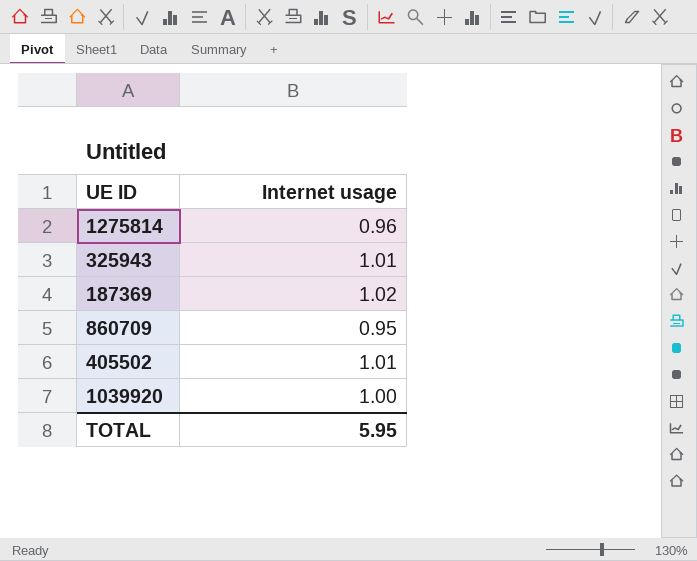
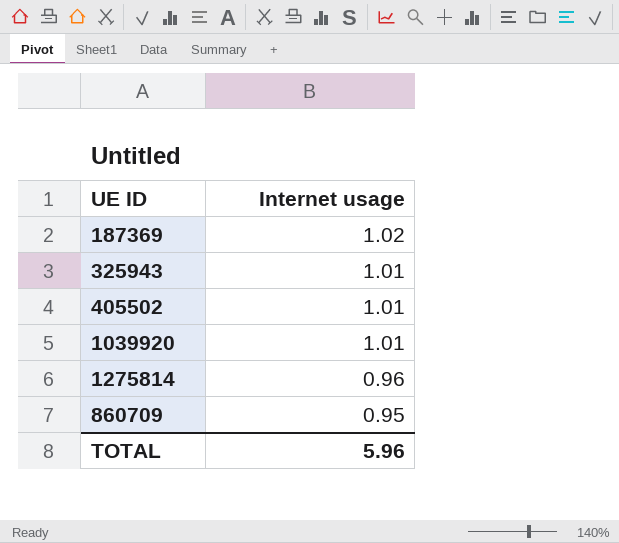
row order: none -> Internet usage descending
1039920 | Internet usage: 1.00 -> 1.01
TOTAL | Internet usage: 5.95 -> 5.96

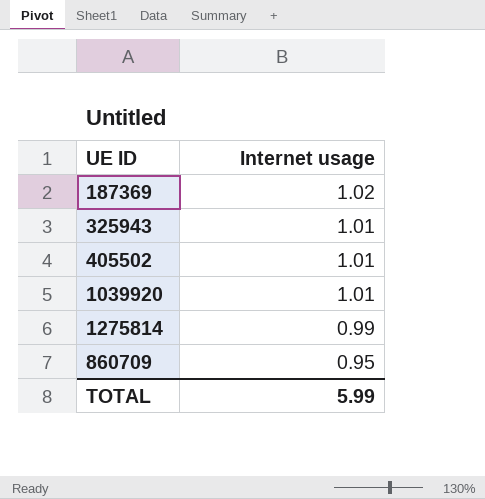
1275814 | Internet usage: 0.96 -> 0.99
TOTAL | Internet usage: 5.96 -> 5.99

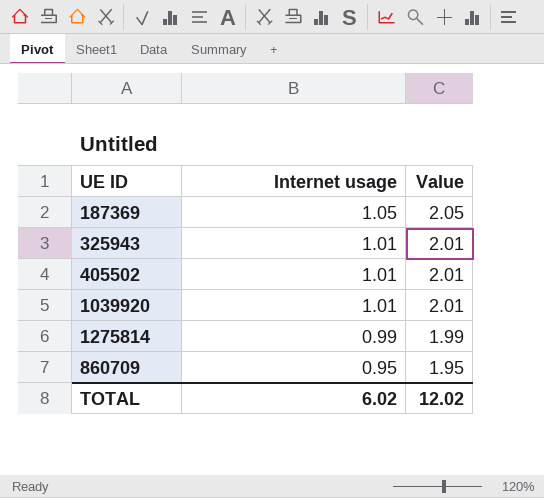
column Value | formula: none -> [Internet usage] + 1
187369 | Internet usage: 1.02 -> 1.05
TOTAL | Internet usage: 5.99 -> 6.02

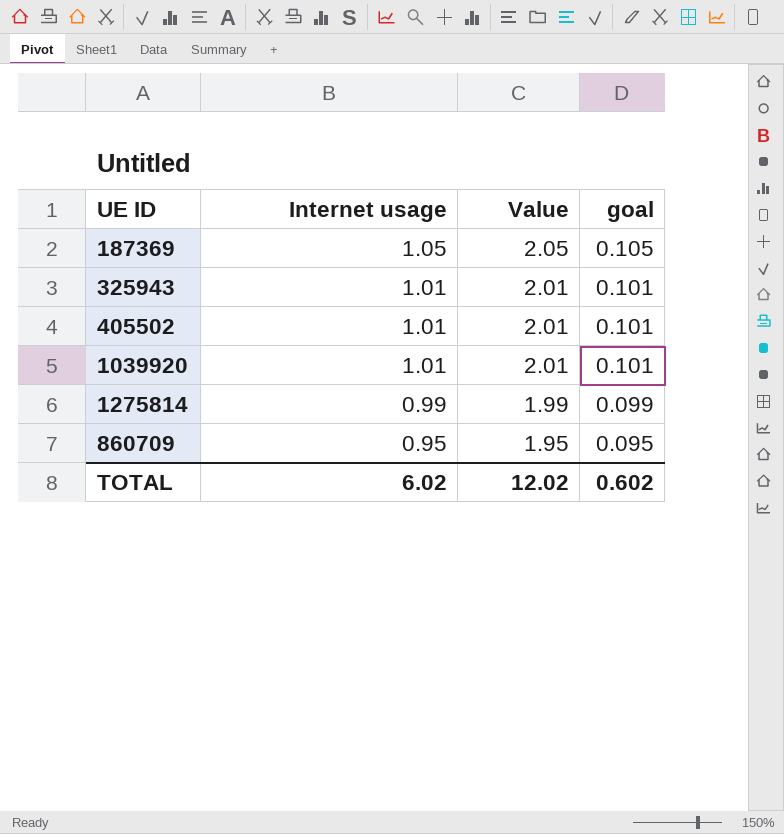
column goal | formula: none -> [Internet usage] * 0.1

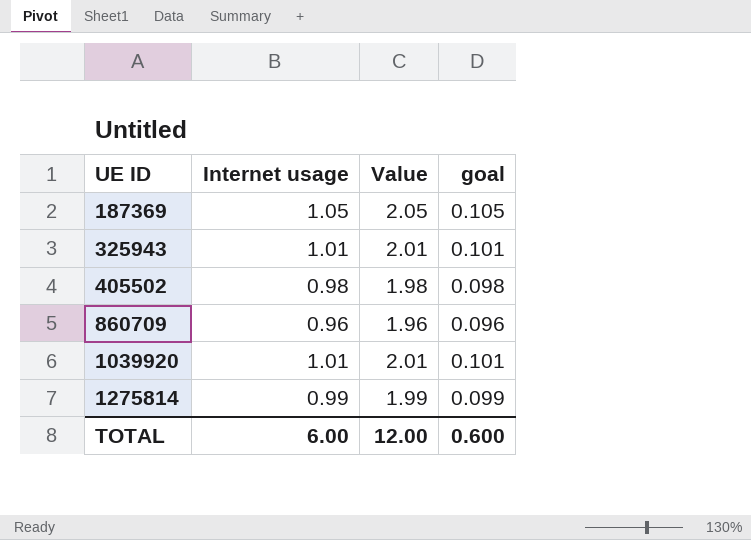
row order: Internet usage descending -> UE ID ascending
405502 | Internet usage: 1.01 -> 0.98
405502 | Value: 2.01 -> 1.98
405502 | goal: 0.101 -> 0.098
860709 | Internet usage: 0.95 -> 0.96
860709 | Value: 1.95 -> 1.96
860709 | goal: 0.095 -> 0.096
TOTAL | Internet usage: 6.02 -> 6.00
TOTAL | Value: 12.02 -> 12.00
TOTAL | goal: 0.602 -> 0.600

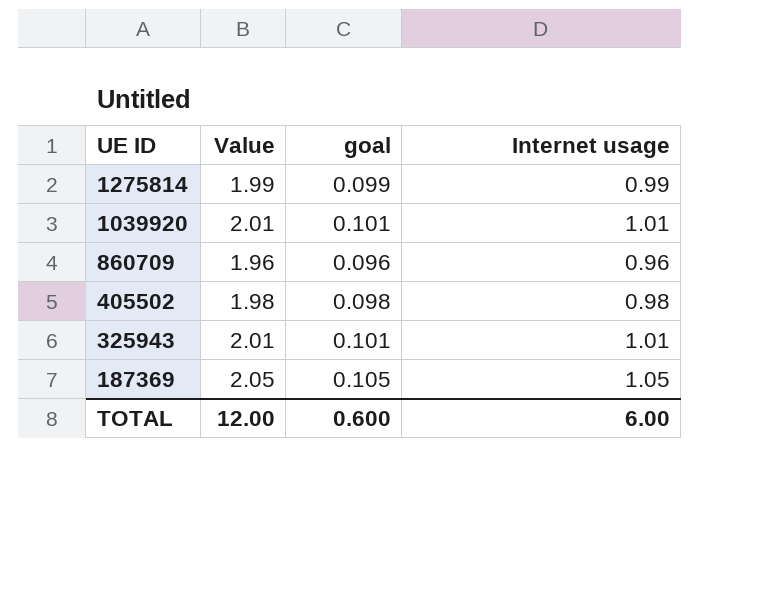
row order: UE ID ascending -> UE ID descending
column Internet usage | position: 2 -> 4

